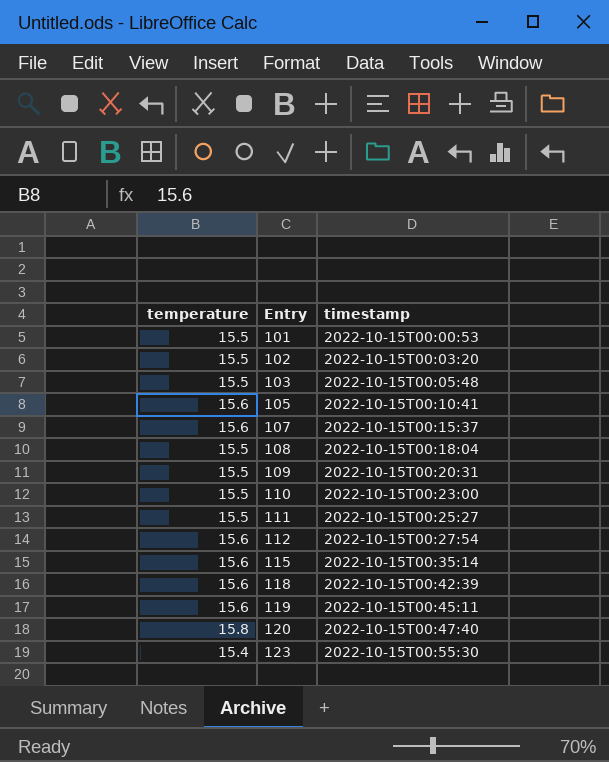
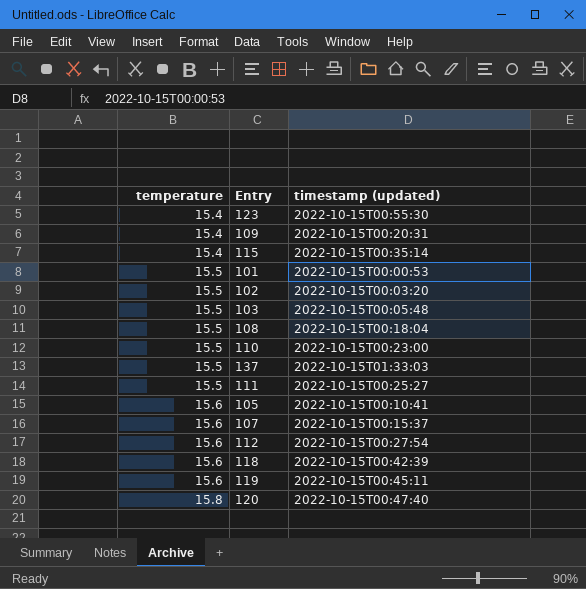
row order: Entry ascending -> temperature ascending
column name: timestamp -> timestamp (updated)
109 | temperature: 15.5 -> 15.4
115 | temperature: 15.6 -> 15.4
row 137: none -> 15.5 | 2022-10-15T01:33:03

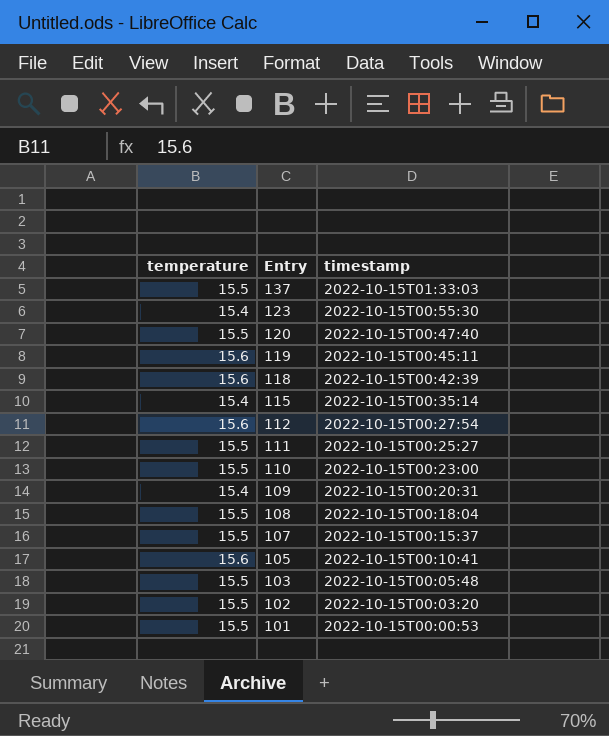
row order: temperature ascending -> Entry descending
column name: timestamp (updated) -> timestamp
120 | temperature: 15.8 -> 15.5
107 | temperature: 15.6 -> 15.5

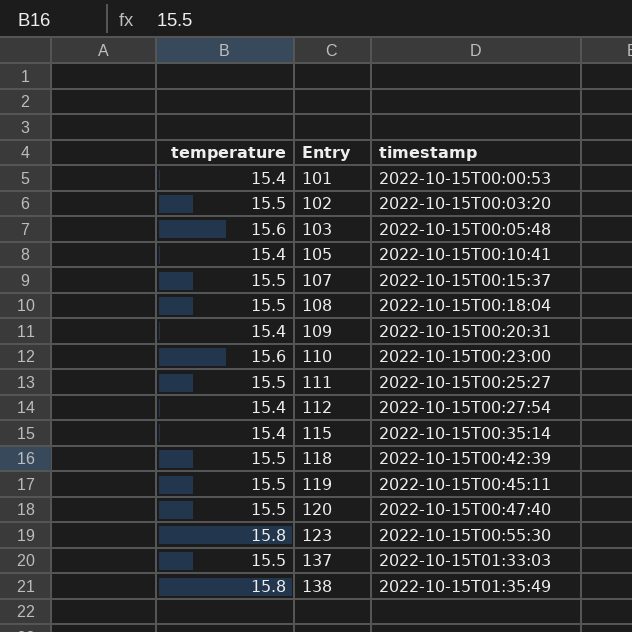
row order: Entry descending -> Entry ascending
101 | temperature: 15.5 -> 15.4
103 | temperature: 15.5 -> 15.6
105 | temperature: 15.6 -> 15.4
110 | temperature: 15.5 -> 15.6
112 | temperature: 15.6 -> 15.4
118 | temperature: 15.6 -> 15.5
119 | temperature: 15.6 -> 15.5
123 | temperature: 15.4 -> 15.8
row 138: none -> 15.8 | 2022-10-15T01:35:49

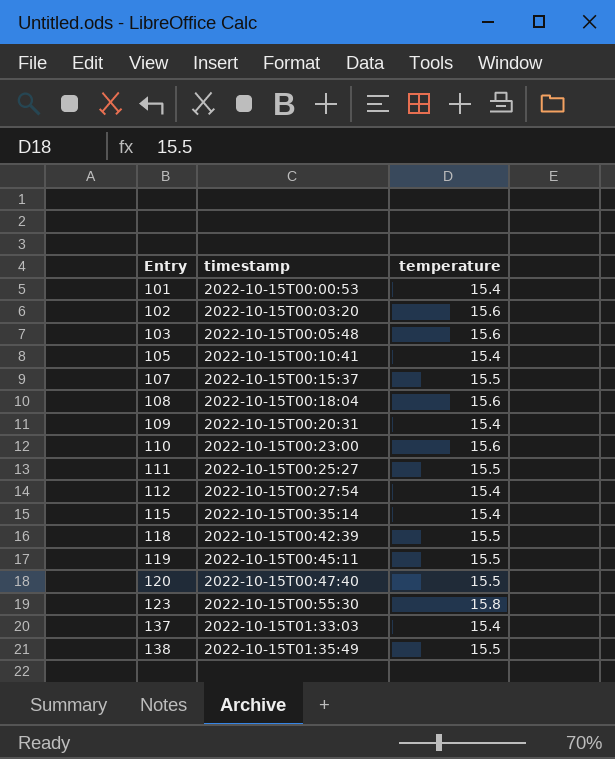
column temperature | position: 1 -> 3
102 | temperature: 15.5 -> 15.6
108 | temperature: 15.5 -> 15.6
137 | temperature: 15.5 -> 15.4
138 | temperature: 15.8 -> 15.5

